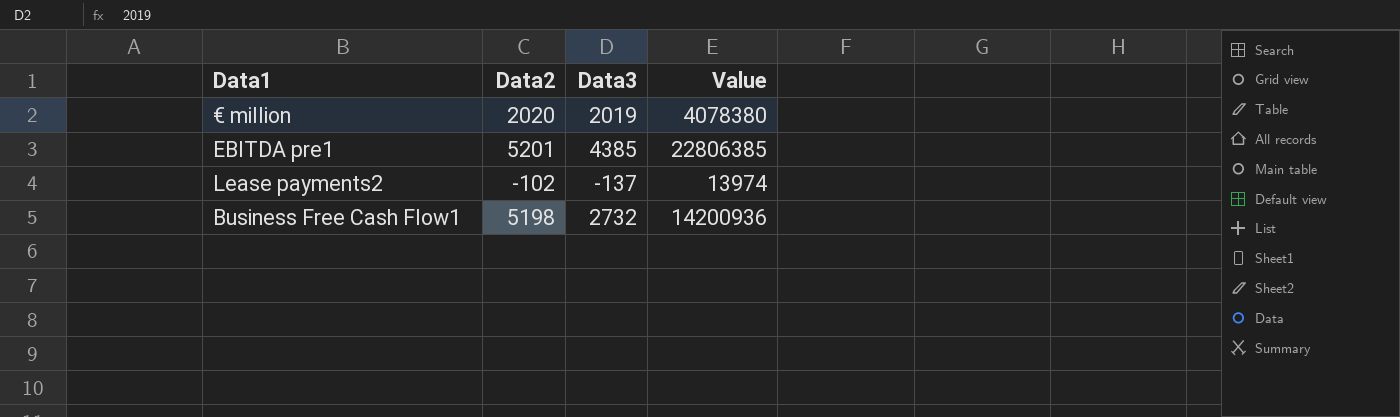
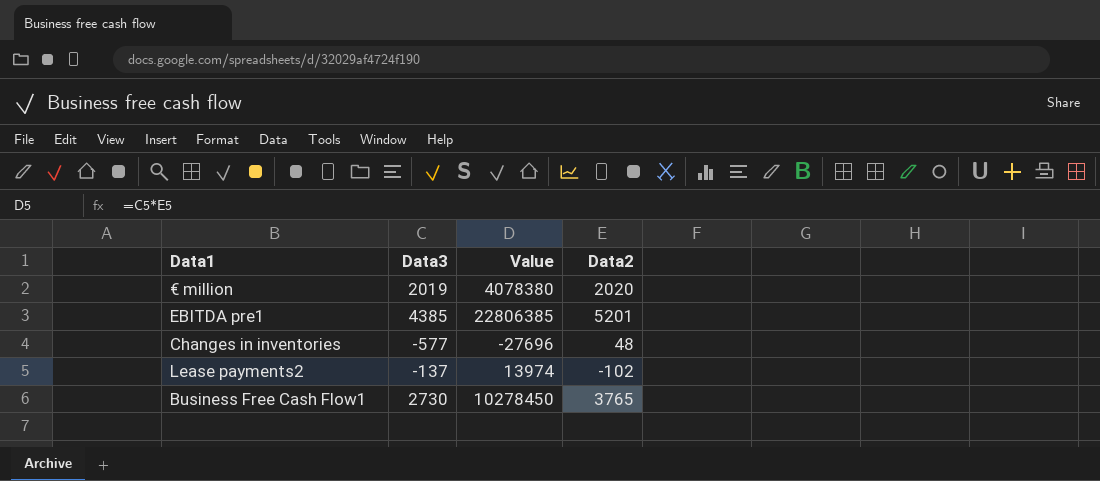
column Data2 | position: 2 -> 4
row Changes in inventories: none -> -577 | -27696 | 48
Business Free Cash Flow1 | Data3: 2732 -> 2730
Business Free Cash Flow1 | Value: 14200936 -> 10278450
Business Free Cash Flow1 | Data2: 5198 -> 3765

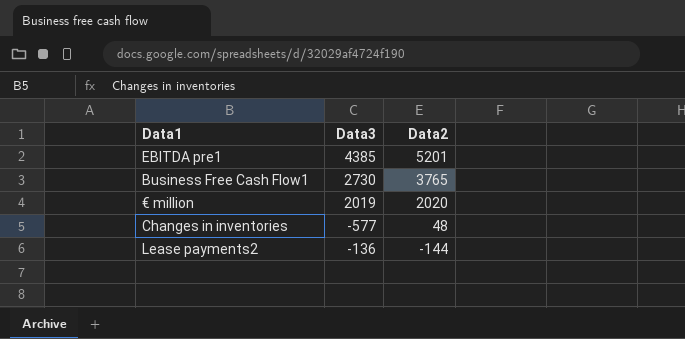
row order: none -> Data2 descending
column Value | formula: [Data3] * [Data2] -> none
Lease payments2 | Data3: -137 -> -136
Lease payments2 | Data2: -102 -> -144

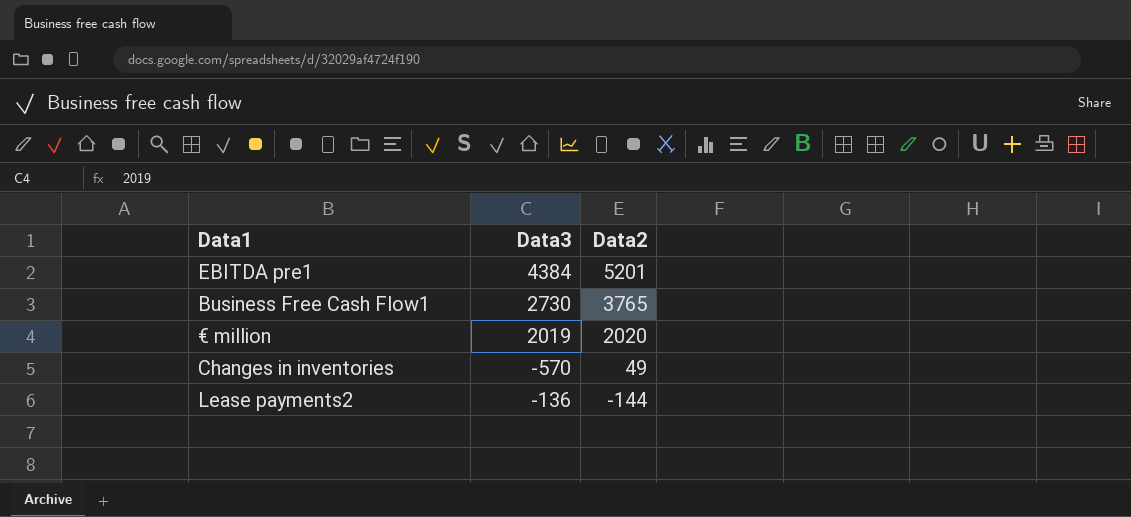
EBITDA pre1 | Data3: 4385 -> 4384
Changes in inventories | Data3: -577 -> -570
Changes in inventories | Data2: 48 -> 49

